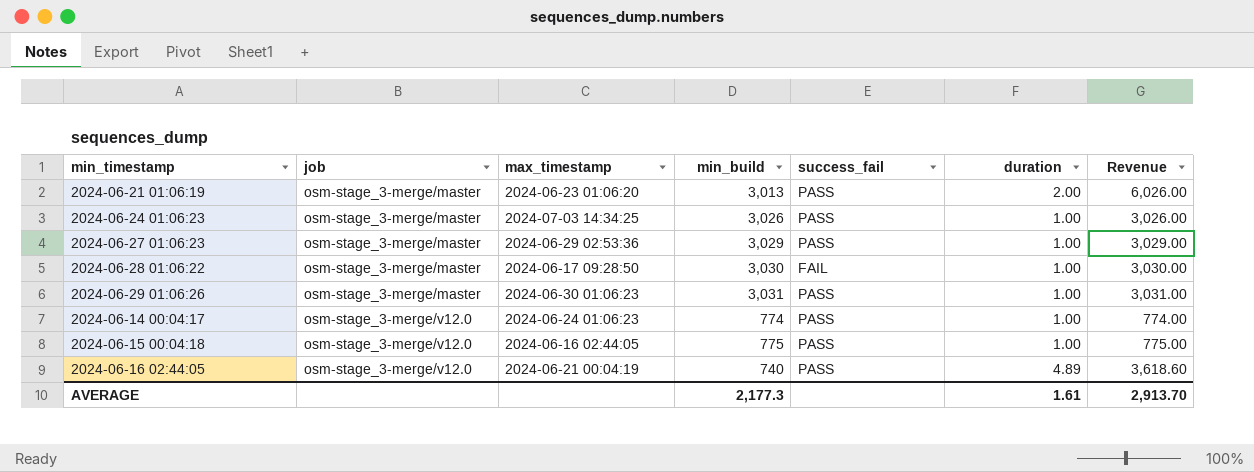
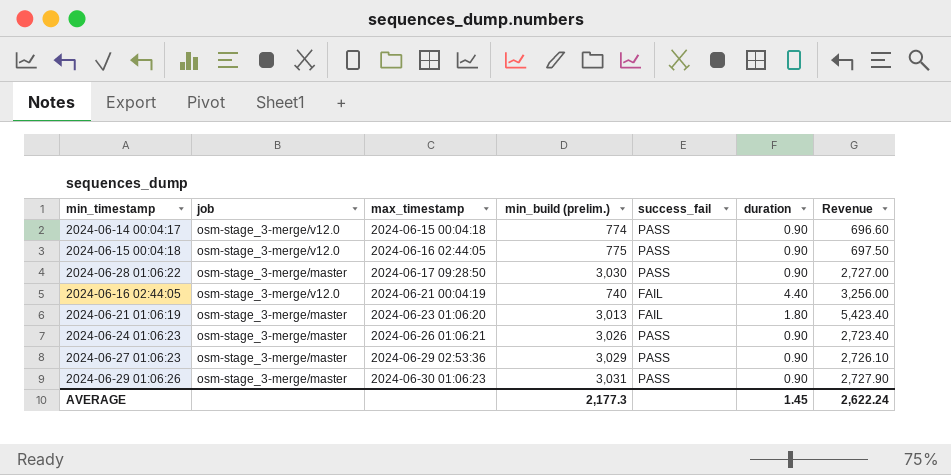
row order: job ascending -> max_timestamp ascending
column name: min_build -> min_build (prelim.)
2024-06-14 00:04:17 | max_timestamp: 2024-06-24 01:06:23 -> 2024-06-15 00:04:18
2024-06-14 00:04:17 | duration: 1.00 -> 0.90
2024-06-14 00:04:17 | Revenue: 774.00 -> 696.60
2024-06-15 00:04:18 | duration: 1.00 -> 0.90
2024-06-15 00:04:18 | Revenue: 775.00 -> 697.50
2024-06-28 01:06:22 | success_fail: FAIL -> PASS
2024-06-28 01:06:22 | duration: 1.00 -> 0.90
2024-06-28 01:06:22 | Revenue: 3,030.00 -> 2,727.00
2024-06-16 02:44:05 | success_fail: PASS -> FAIL
2024-06-16 02:44:05 | duration: 4.89 -> 4.40
2024-06-16 02:44:05 | Revenue: 3,618.60 -> 3,256.00
2024-06-21 01:06:19 | success_fail: PASS -> FAIL
2024-06-21 01:06:19 | duration: 2.00 -> 1.80
2024-06-21 01:06:19 | Revenue: 6,026.00 -> 5,423.40
2024-06-24 01:06:23 | max_timestamp: 2024-07-03 14:34:25 -> 2024-06-26 01:06:21
2024-06-24 01:06:23 | duration: 1.00 -> 0.90
2024-06-24 01:06:23 | Revenue: 3,026.00 -> 2,723.40
2024-06-27 01:06:23 | duration: 1.00 -> 0.90
2024-06-27 01:06:23 | Revenue: 3,029.00 -> 2,726.10
2024-06-29 01:06:26 | duration: 1.00 -> 0.90
2024-06-29 01:06:26 | Revenue: 3,031.00 -> 2,727.90
AVERAGE | duration: 1.61 -> 1.45
AVERAGE | Revenue: 2,913.70 -> 2,622.24

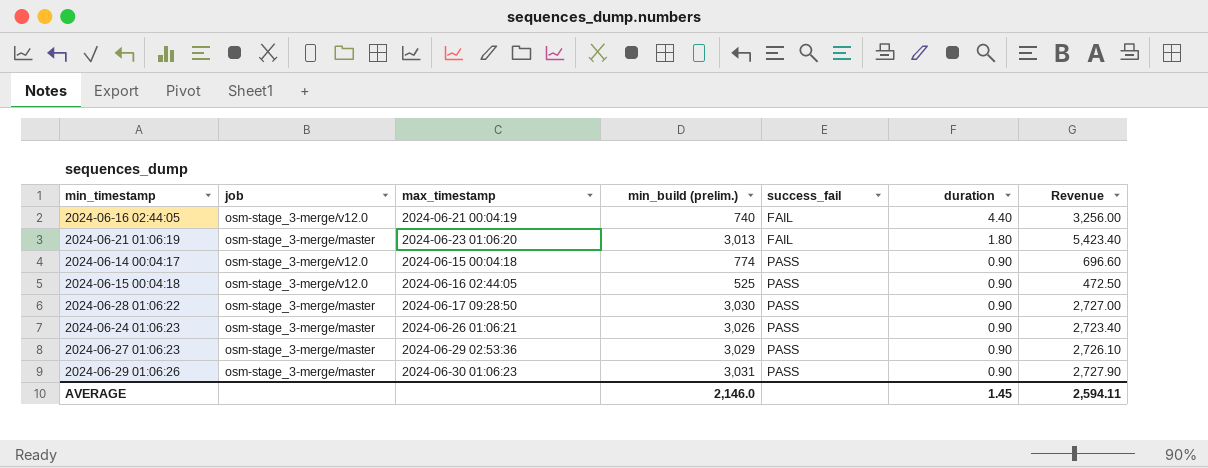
row order: max_timestamp ascending -> success_fail ascending
2024-06-15 00:04:18 | min_build (prelim.): 775 -> 525
2024-06-15 00:04:18 | Revenue: 697.50 -> 472.50
AVERAGE | min_build (prelim.): 2,177.3 -> 2,146.0
AVERAGE | Revenue: 2,622.24 -> 2,594.11

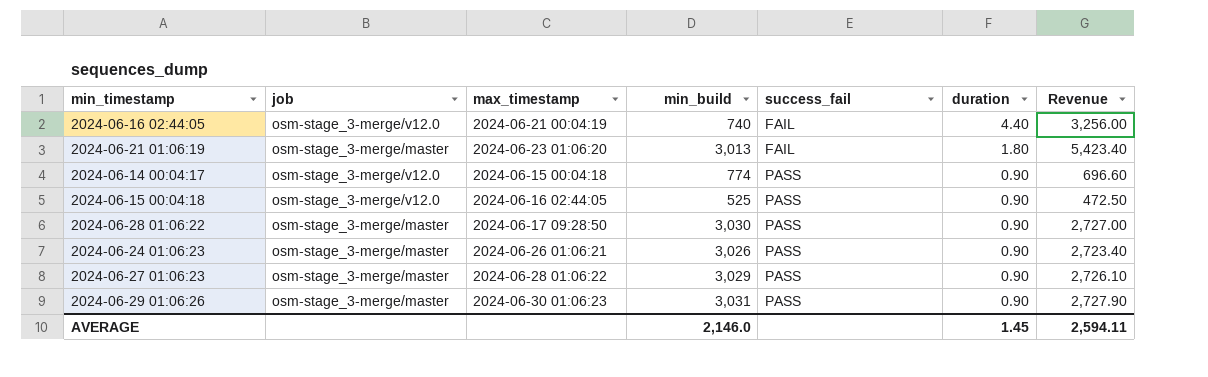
column name: min_build (prelim.) -> min_build
2024-06-27 01:06:23 | max_timestamp: 2024-06-29 02:53:36 -> 2024-06-28 01:06:22

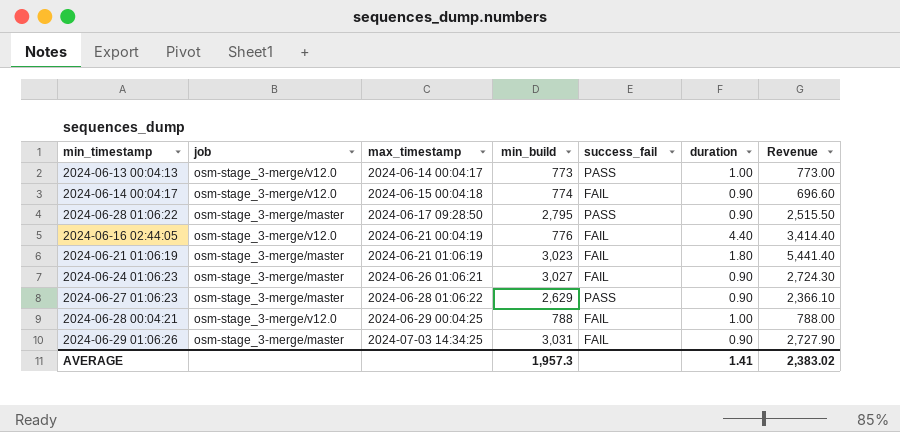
row order: success_fail ascending -> max_timestamp ascending
row 2024-06-15 00:04:18: osm-stage_3-merge/v12.0 | 2024-06-16 02:44:05 | 525 | PASS | 0.90 | 472.50 -> none
row 2024-06-13 00:04:13: none -> osm-stage_3-merge/v12.0 | 2024-06-14 00:04:17 | 773 | PASS | 1.00 | 773.00
2024-06-14 00:04:17 | success_fail: PASS -> FAIL
2024-06-28 01:06:22 | min_build: 3,030 -> 2,795
2024-06-28 01:06:22 | Revenue: 2,727.00 -> 2,515.50
2024-06-16 02:44:05 | min_build: 740 -> 776
2024-06-16 02:44:05 | Revenue: 3,256.00 -> 3,414.40
2024-06-21 01:06:19 | max_timestamp: 2024-06-23 01:06:20 -> 2024-06-21 01:06:19
2024-06-21 01:06:19 | min_build: 3,013 -> 3,023
2024-06-21 01:06:19 | Revenue: 5,423.40 -> 5,441.40
2024-06-24 01:06:23 | min_build: 3,026 -> 3,027
2024-06-24 01:06:23 | success_fail: PASS -> FAIL
2024-06-24 01:06:23 | Revenue: 2,723.40 -> 2,724.30
2024-06-27 01:06:23 | min_build: 3,029 -> 2,629
2024-06-27 01:06:23 | Revenue: 2,726.10 -> 2,366.10
row 2024-06-28 00:04:21: none -> osm-stage_3-merge/v12.0 | 2024-06-29 00:04:25 | 788 | FAIL | 1.00 | 788.00
2024-06-29 01:06:26 | max_timestamp: 2024-06-30 01:06:23 -> 2024-07-03 14:34:25
2024-06-29 01:06:26 | success_fail: PASS -> FAIL
AVERAGE | min_build: 2,146.0 -> 1,957.3
AVERAGE | duration: 1.45 -> 1.41
AVERAGE | Revenue: 2,594.11 -> 2,383.02

